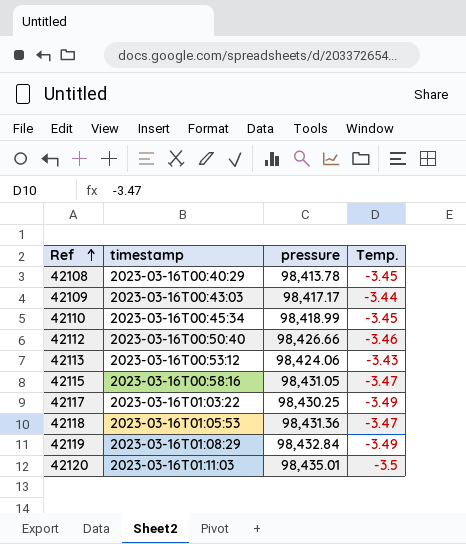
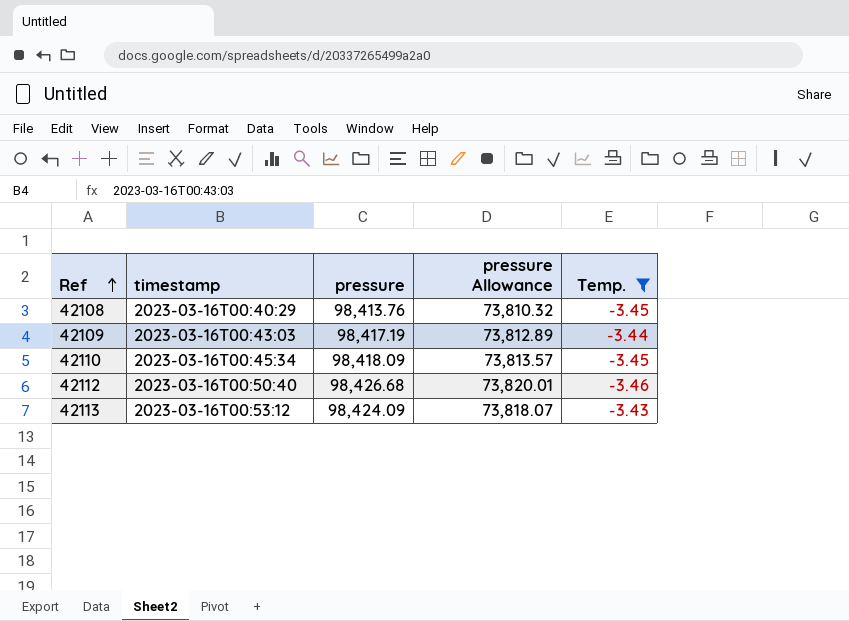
filter: none -> Temp. >= -3.46
column pressure Allowance | formula: none -> [pressure] * 0.75
42108 | pressure: 98,413.78 -> 98,413.76
42109 | pressure: 98,417.17 -> 98,417.19
42110 | pressure: 98,418.99 -> 98,418.09
42112 | pressure: 98,426.66 -> 98,426.68
42113 | pressure: 98,424.06 -> 98,424.09

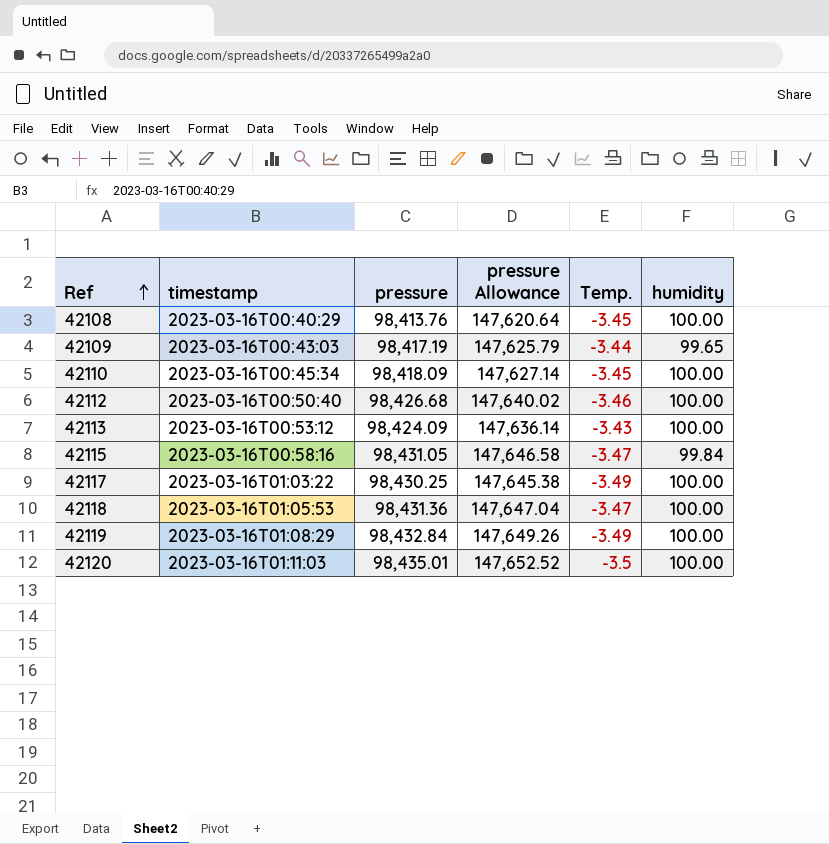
filter: Temp. >= -3.46 -> none
column pressure Allowance | formula: [pressure] * 0.75 -> [pressure] * 1.5
column humidity | position: none -> 6

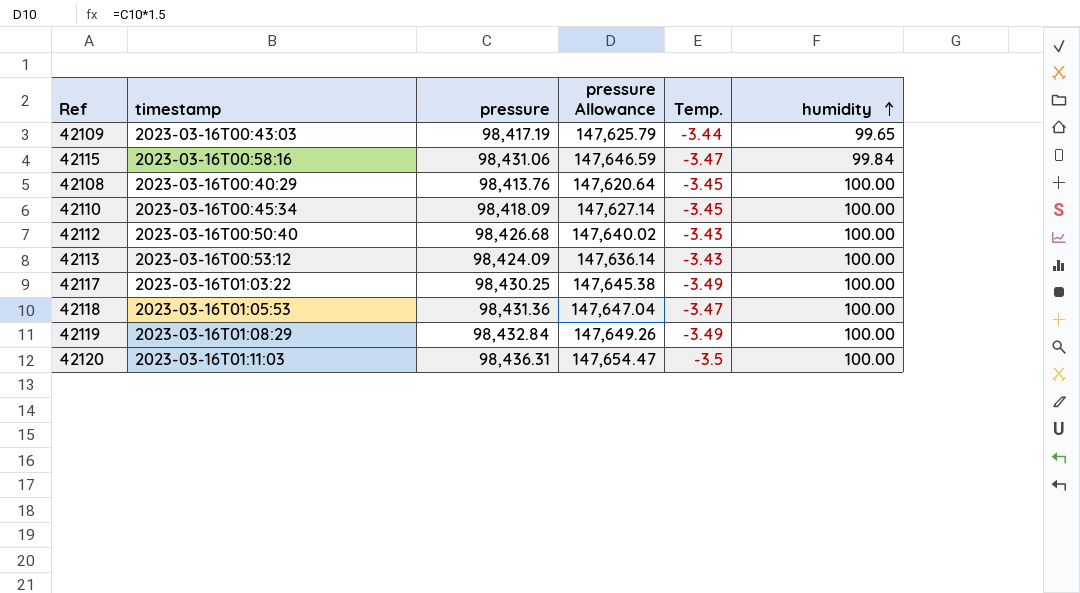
row order: Ref ascending -> humidity ascending
42115 | pressure: 98,431.05 -> 98,431.06
42115 | pressure Allowance: 147,646.58 -> 147,646.59
42112 | Temp.: -3.46 -> -3.43
42120 | pressure: 98,435.01 -> 98,436.31
42120 | pressure Allowance: 147,652.52 -> 147,654.47

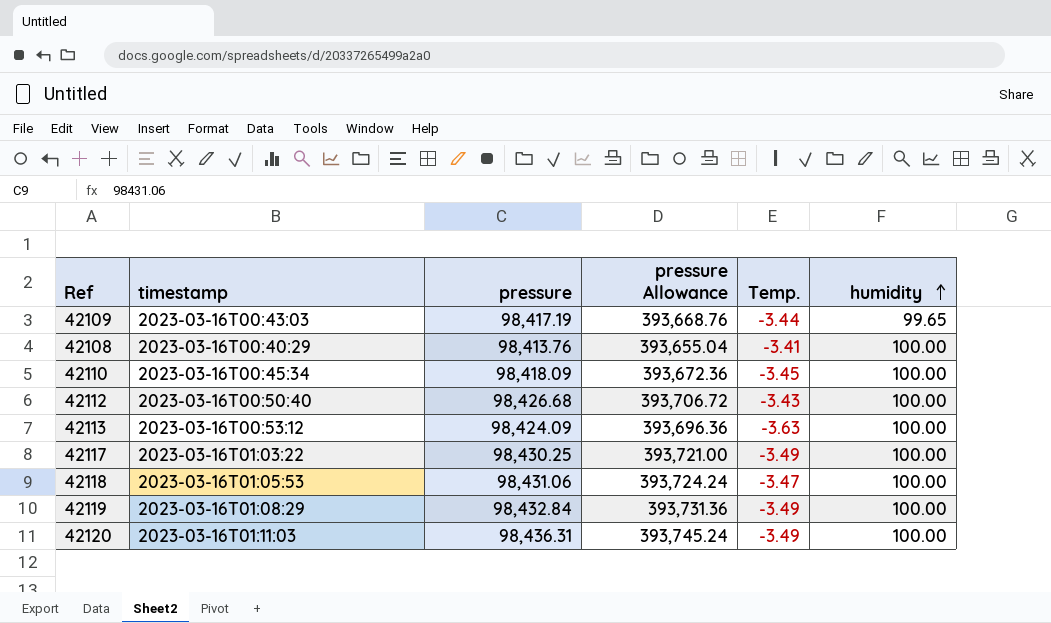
column pressure Allowance | formula: [pressure] * 1.5 -> [pressure] * 4
row 42115: 2023-03-16T00:58:16 | 98,431.06 | 147,646.59 | -3.47 | 99.84 -> none
42108 | Temp.: -3.45 -> -3.41
42113 | Temp.: -3.43 -> -3.63
42118 | pressure: 98,431.36 -> 98,431.06
42120 | Temp.: -3.5 -> -3.49

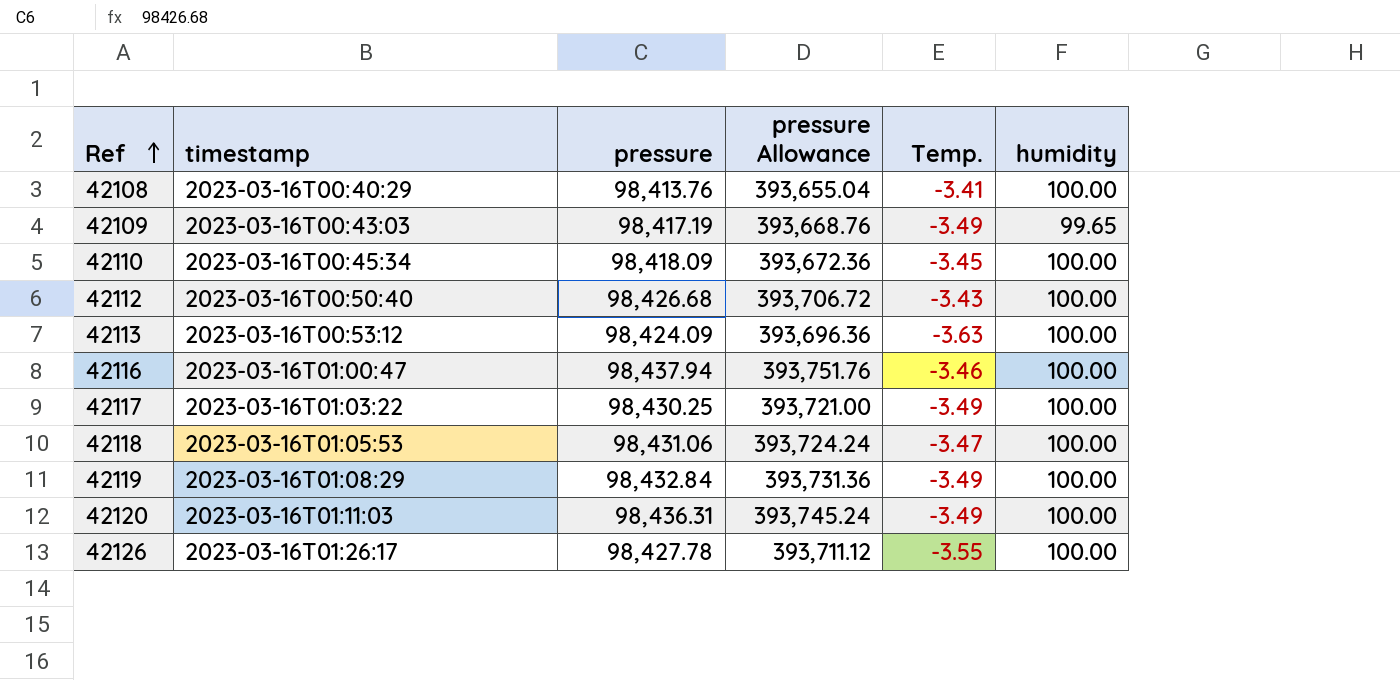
row order: humidity ascending -> Ref ascending
42109 | Temp.: -3.44 -> -3.49
row 42116: none -> 2023-03-16T01:00:47 | 98,437.94 | 393,751.76 | -3.46 | 100.00
row 42126: none -> 2023-03-16T01:26:17 | 98,427.78 | 393,711.12 | -3.55 | 100.00

